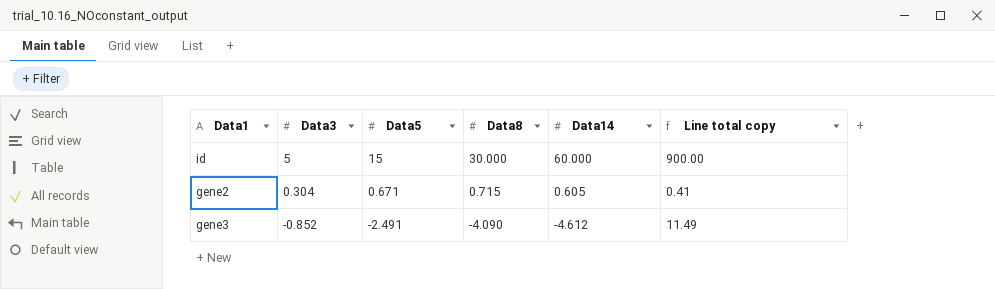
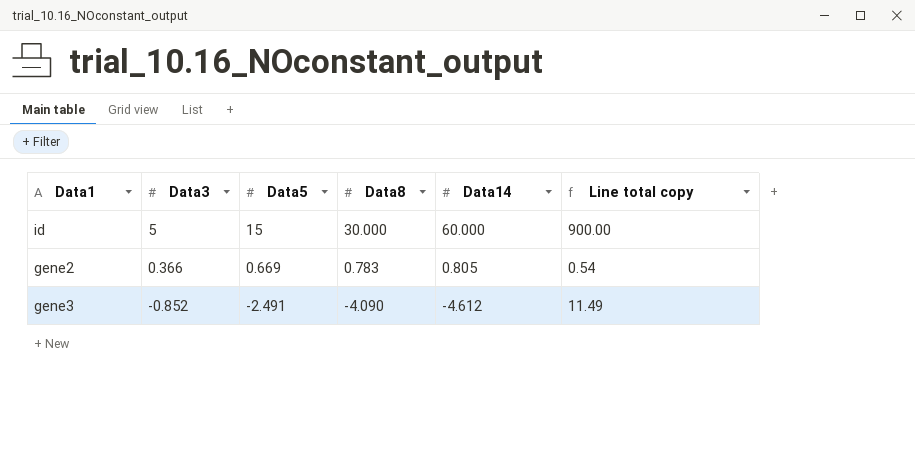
gene2 | Data3: 0.304 -> 0.366
gene2 | Data5: 0.671 -> 0.669
gene2 | Data8: 0.715 -> 0.783
gene2 | Data14: 0.605 -> 0.805
gene2 | Line total copy: 0.41 -> 0.54

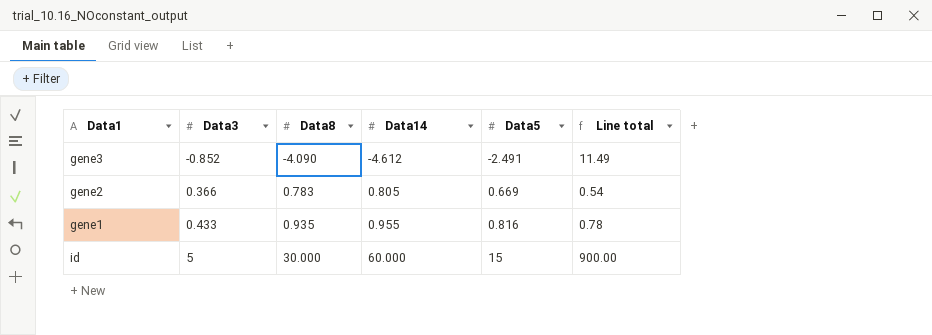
row order: Data3 descending -> Data3 ascending
column Data5 | position: 3 -> 5
column name: Line total copy -> Line total
row gene1: none -> 0.433 | 0.935 | 0.955 | 0.816 | 0.78

